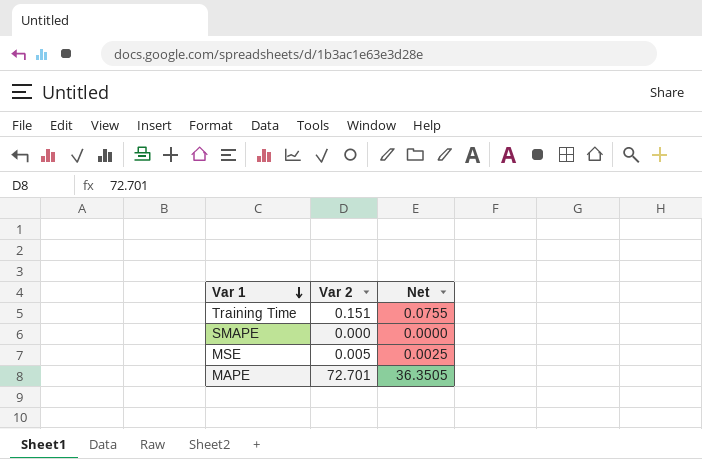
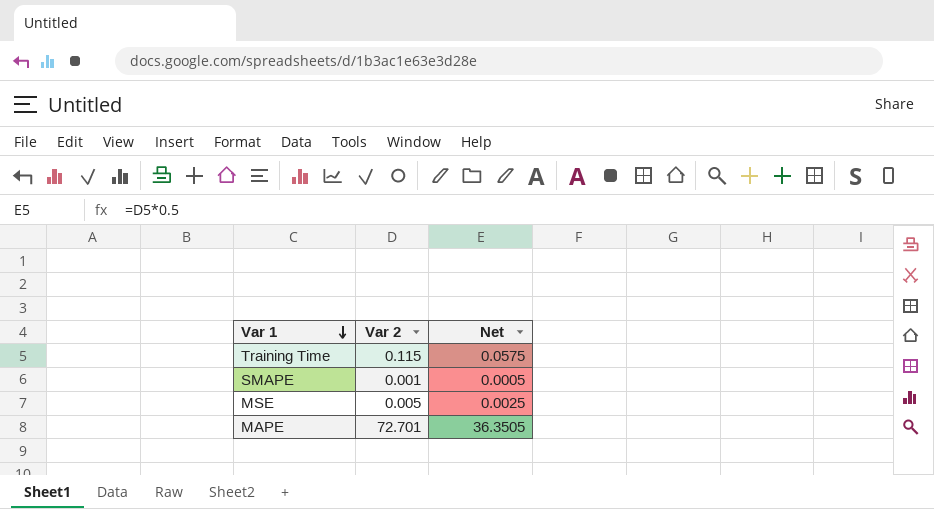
Training Time | Var 2: 0.151 -> 0.115
Training Time | Net: 0.0755 -> 0.0575
SMAPE | Var 2: 0.000 -> 0.001
SMAPE | Net: 0.0000 -> 0.0005

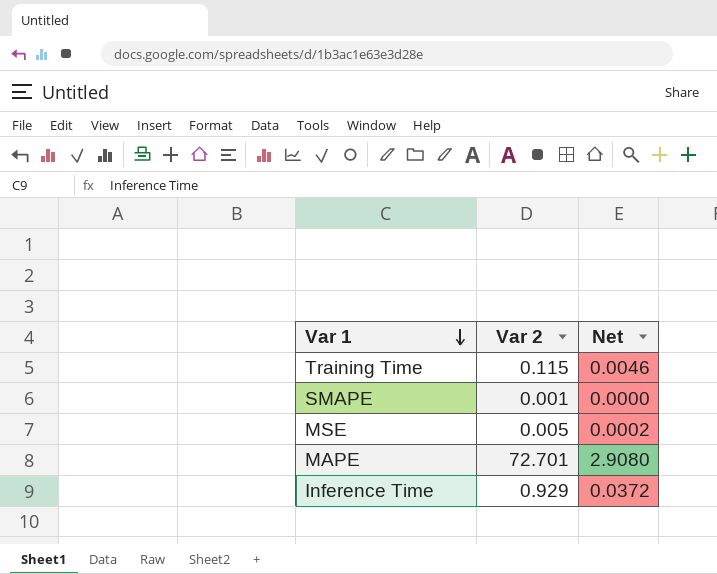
column Net | formula: [Var 2] * 0.5 -> [Var 2] * 0.04
row Inference Time: none -> 0.929 | 0.0372

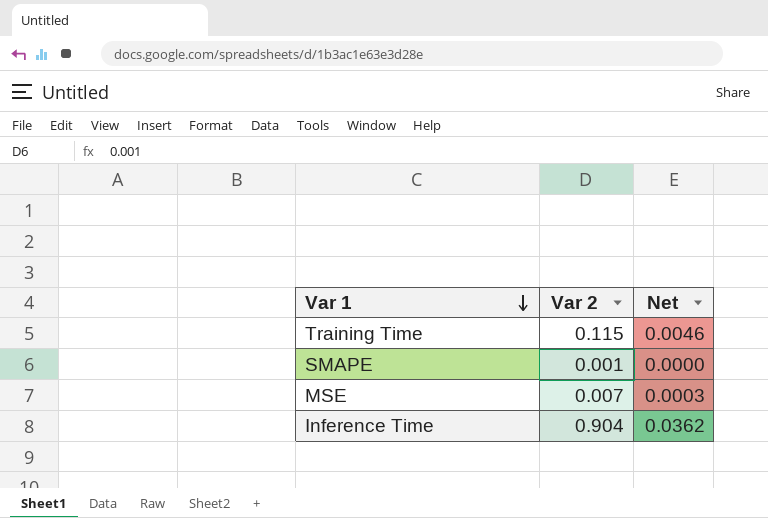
row MAPE: 72.701 | 2.9080 -> none
MSE | Var 2: 0.005 -> 0.007
MSE | Net: 0.0002 -> 0.0003
Inference Time | Var 2: 0.929 -> 0.904
Inference Time | Net: 0.0372 -> 0.0362

